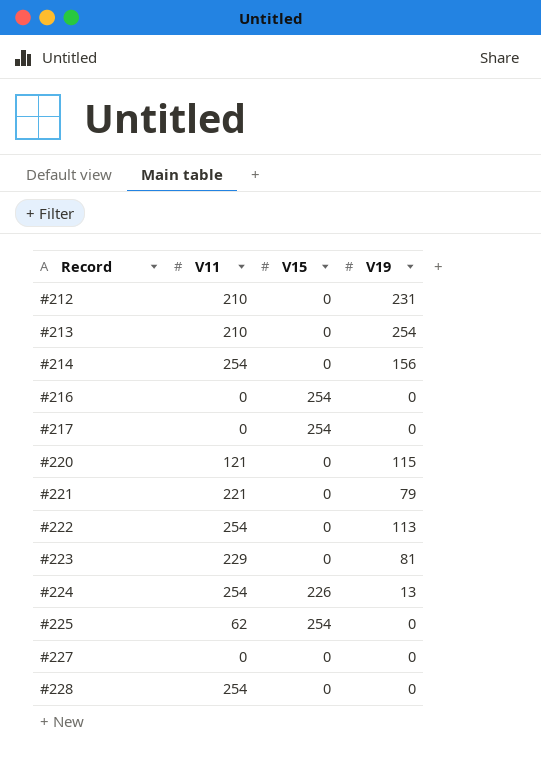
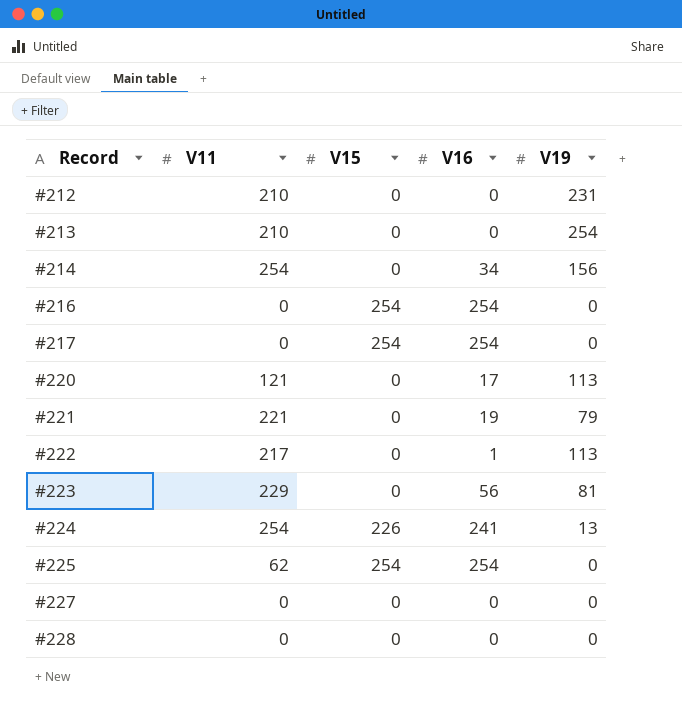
column V16 | position: none -> 4
#220 | V19: 115 -> 113
#222 | V11: 254 -> 217
#228 | V11: 254 -> 0

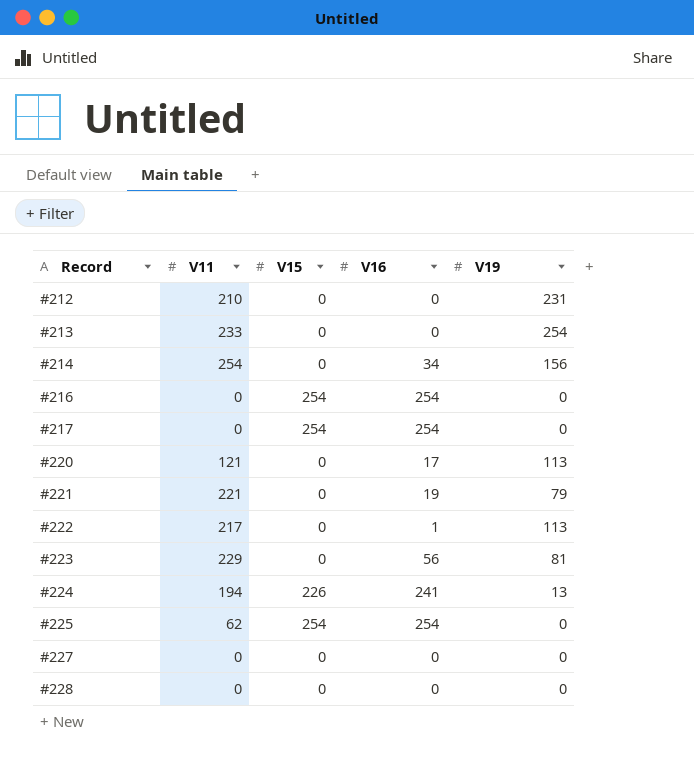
#213 | V11: 210 -> 233
#224 | V11: 254 -> 194

